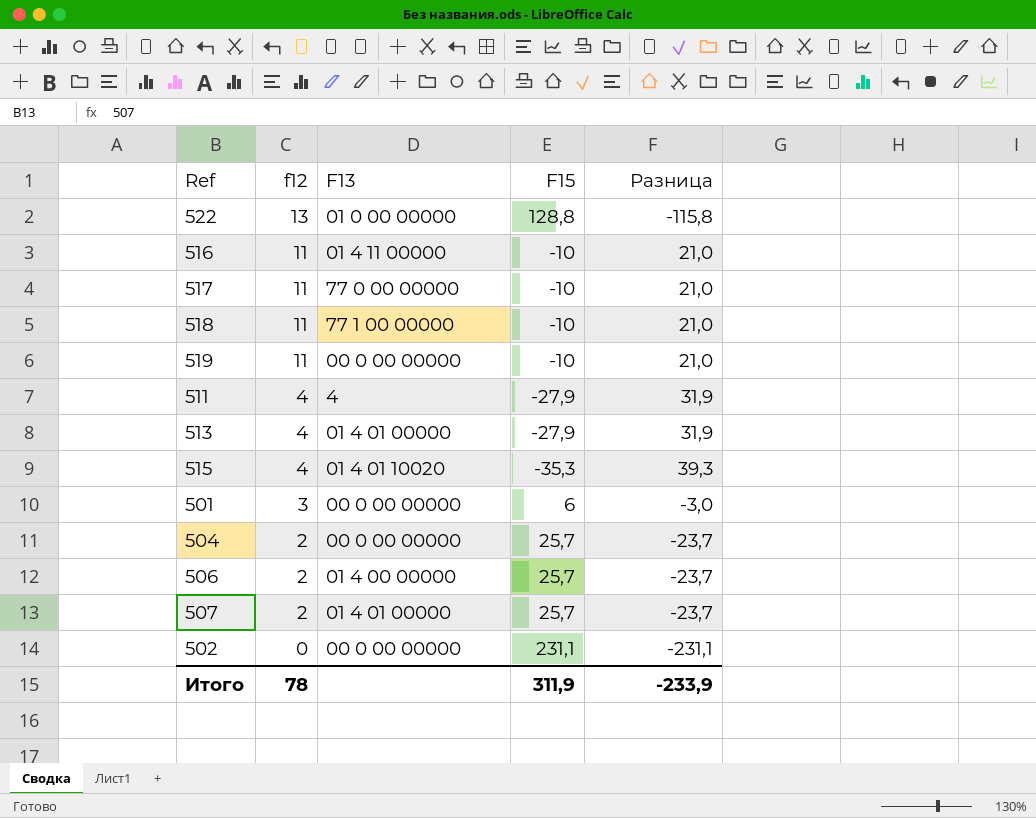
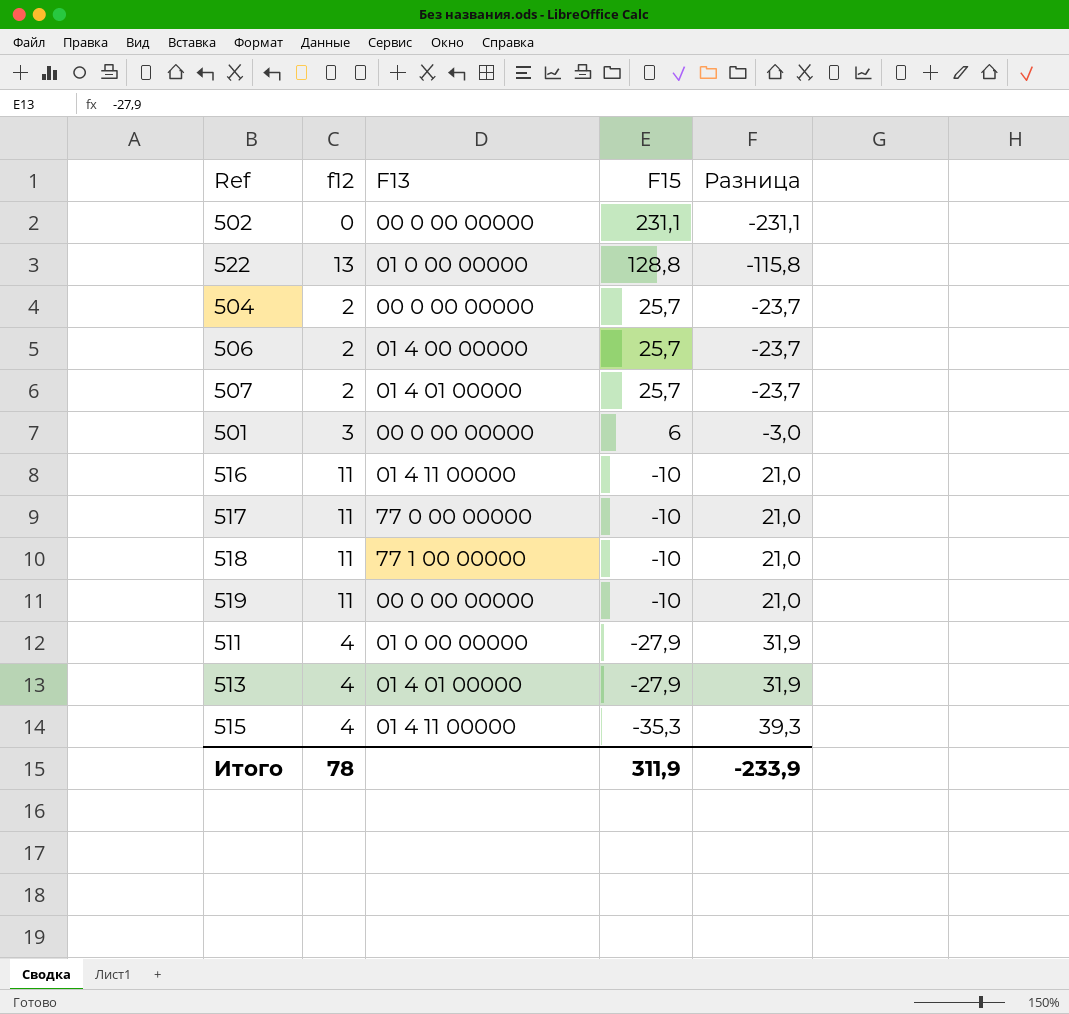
row order: f12 descending -> F15 descending
511 | F13: 4 -> 01 0 00 00000
515 | F13: 01 4 01 10020 -> 01 4 11 00000

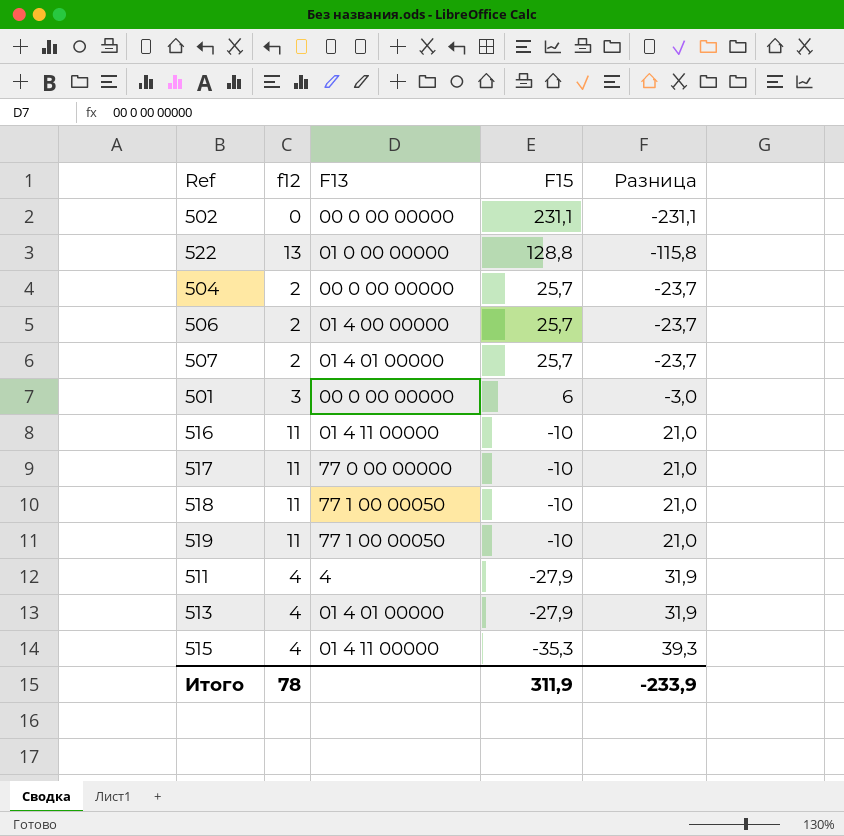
518 | F13: 77 1 00 00000 -> 77 1 00 00050
519 | F13: 00 0 00 00000 -> 77 1 00 00050
511 | F13: 01 0 00 00000 -> 4

